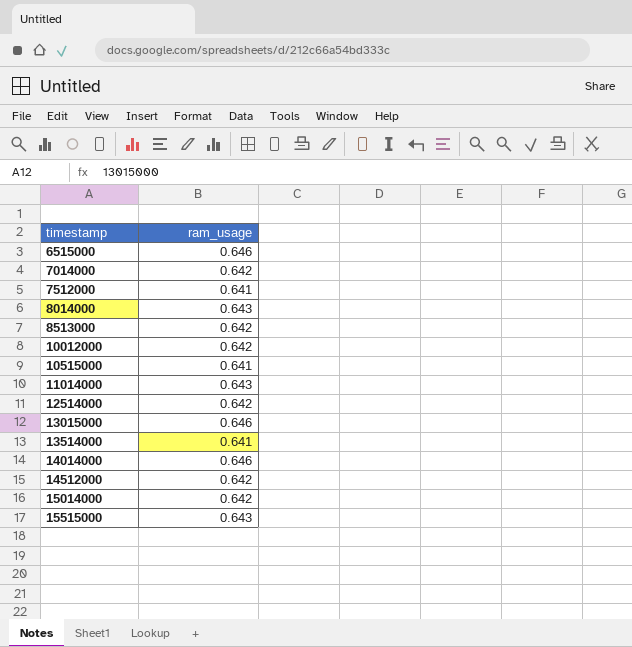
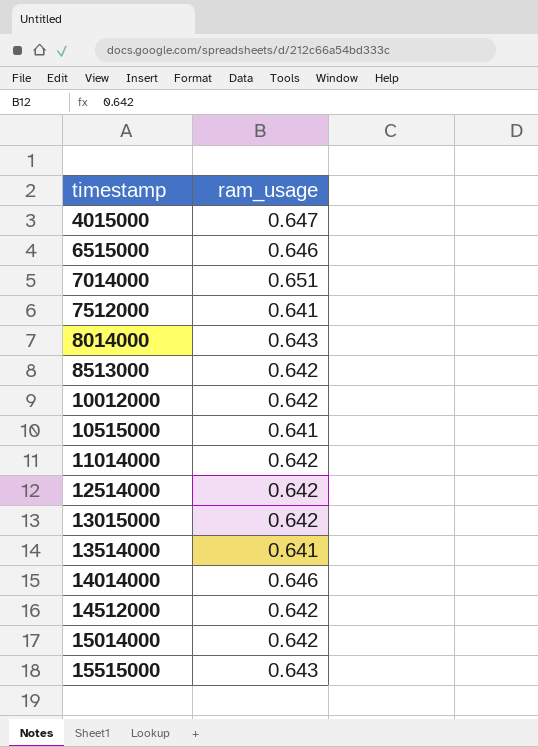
row 4015000: none -> 0.647
7014000 | ram_usage: 0.642 -> 0.651
11014000 | ram_usage: 0.643 -> 0.642
13015000 | ram_usage: 0.646 -> 0.642

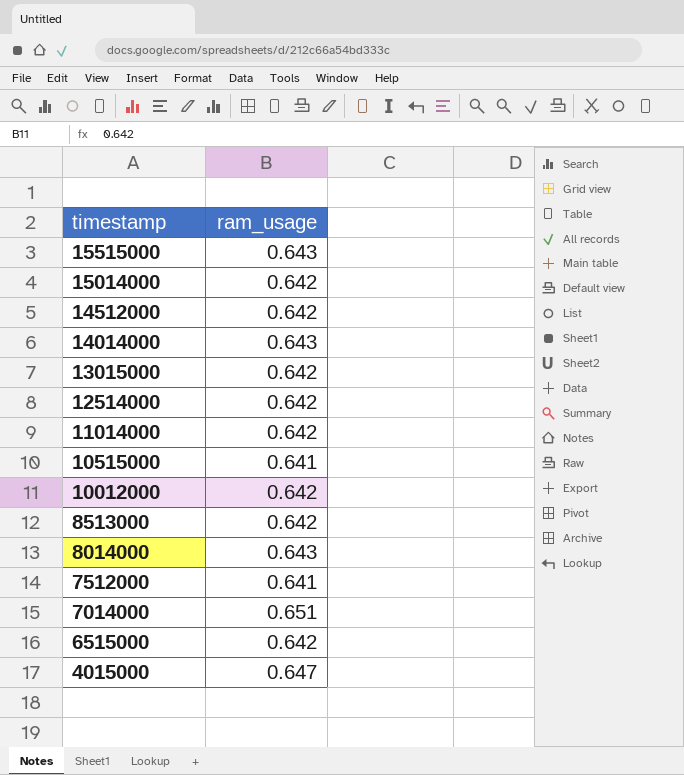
row order: timestamp ascending -> timestamp descending
row 13514000: 0.641 -> none
14014000 | ram_usage: 0.646 -> 0.643
6515000 | ram_usage: 0.646 -> 0.642

